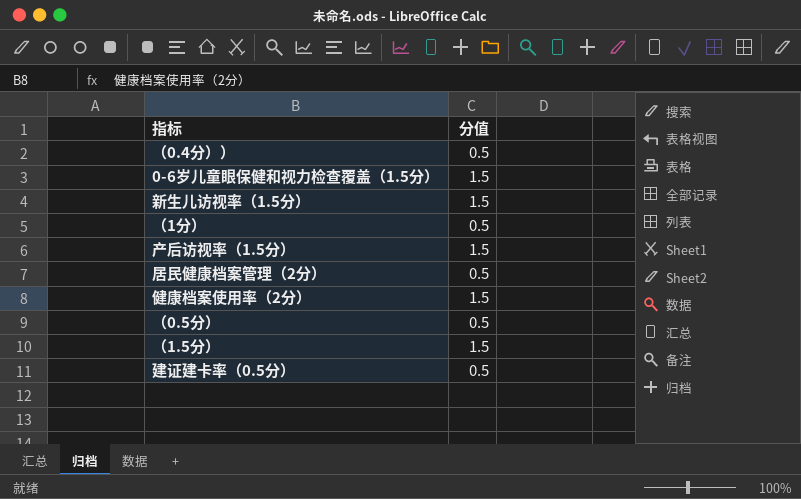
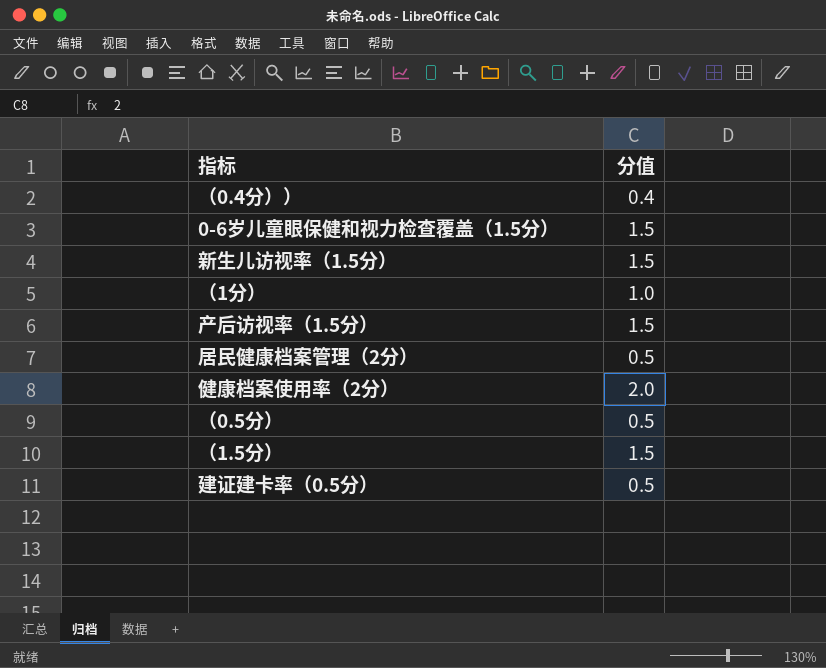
（0.4分）） | 分值: 0.5 -> 0.4
（1分） | 分值: 0.5 -> 1.0
健康档案使用率（2分） | 分值: 1.5 -> 2.0

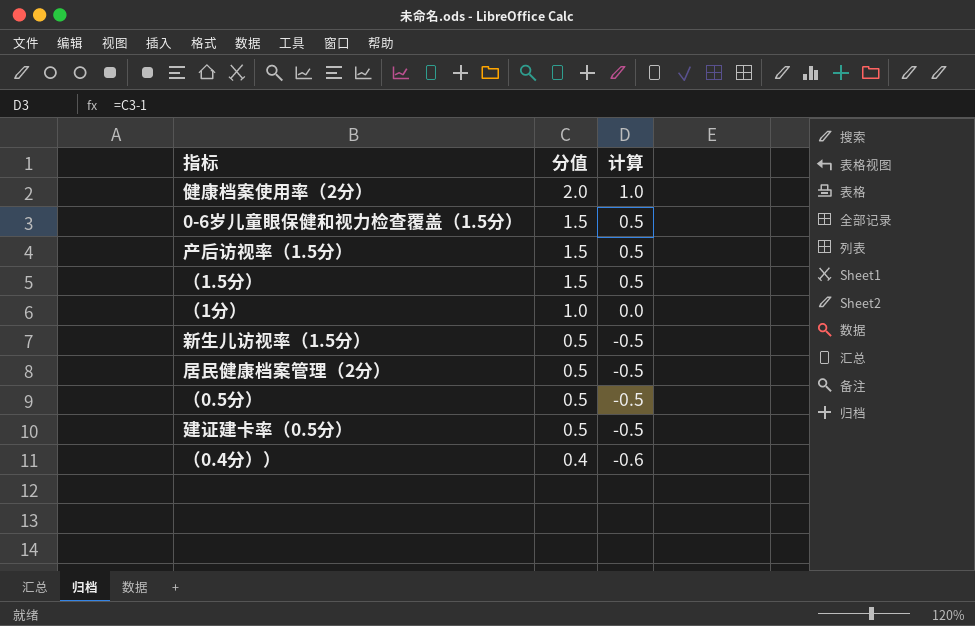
row order: none -> 分值 descending
column 计算 | formula: none -> [分值] - 1
新生儿访视率（1.5分） | 分值: 1.5 -> 0.5

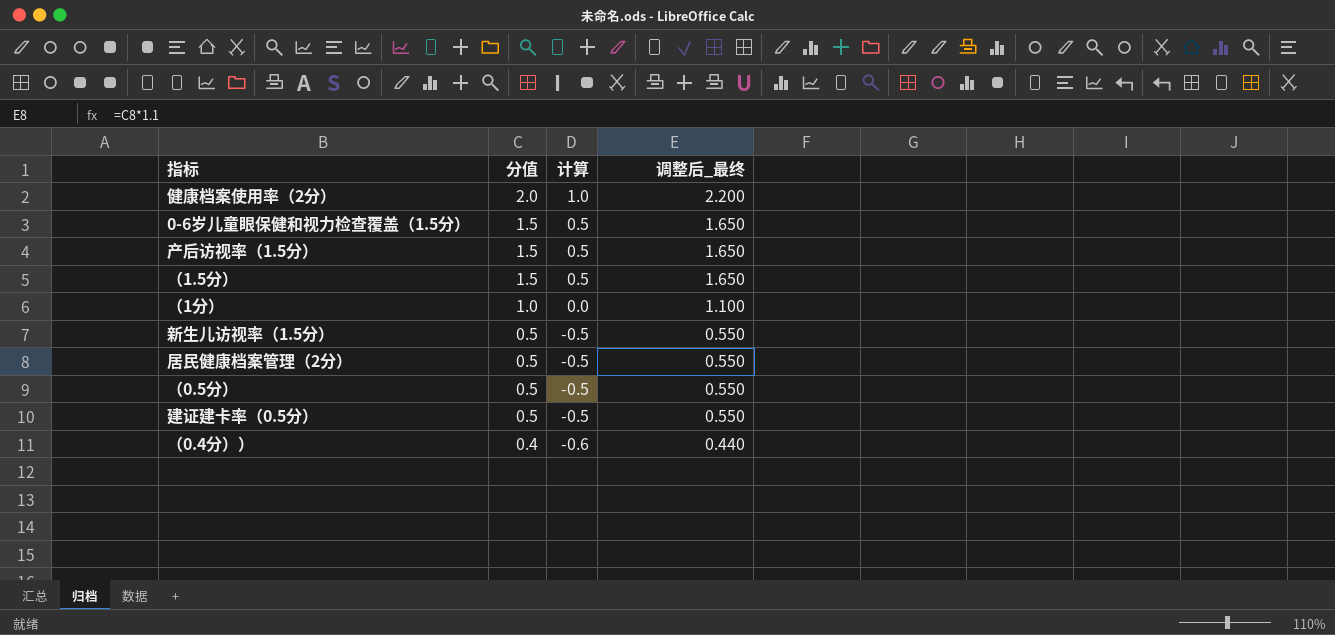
column 调整后_最终 | formula: none -> [分值] * 1.1

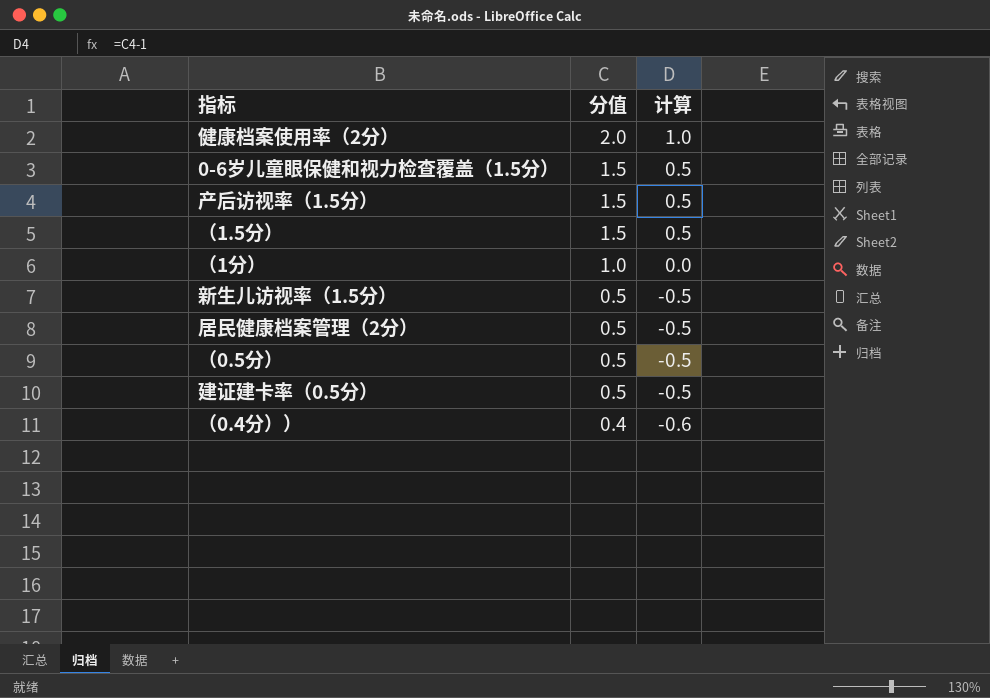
column 调整后_最终 | formula: [分值] * 1.1 -> none

